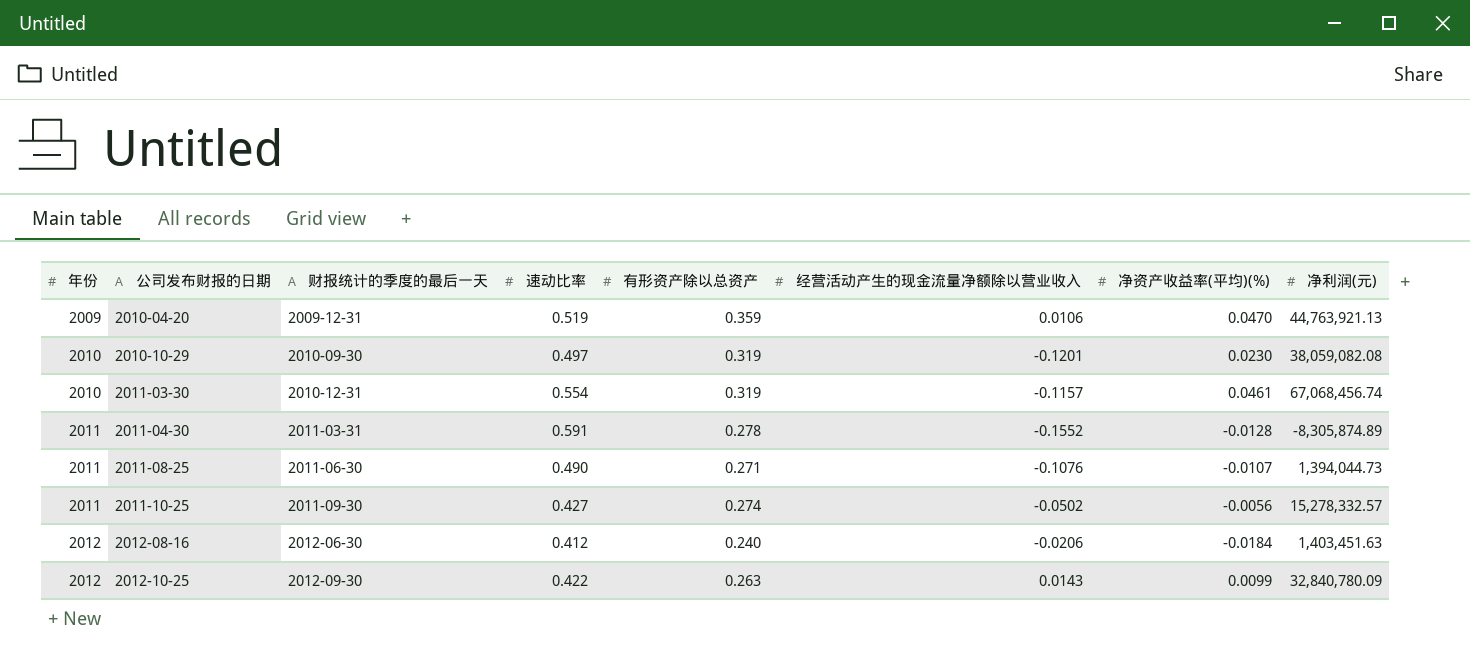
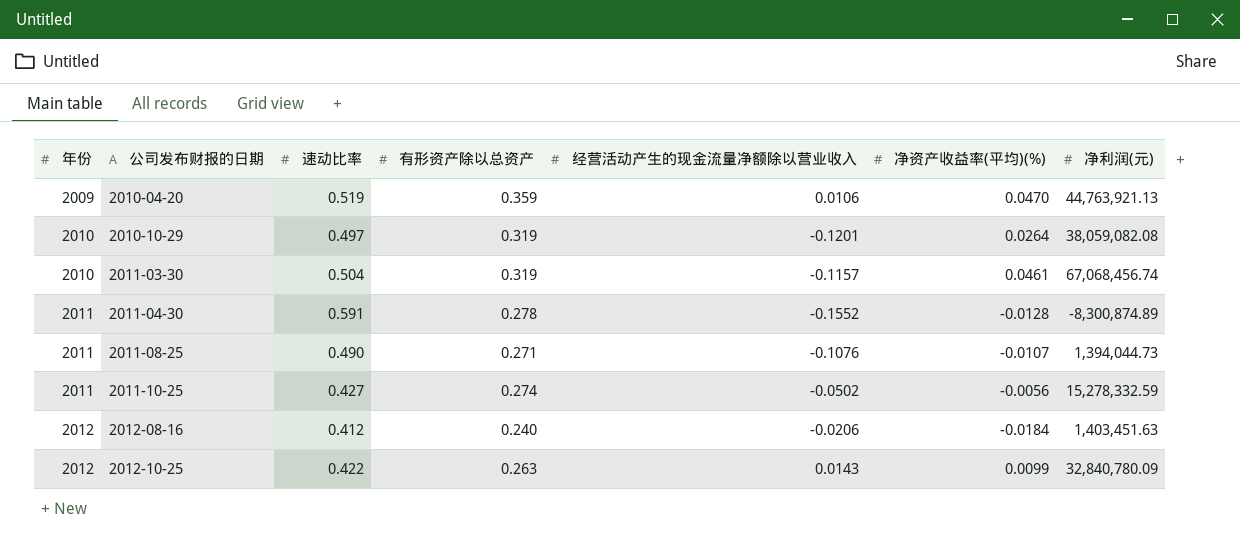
column 财报统计的季度的最后一天 | position: 3 -> none
2010-10-29 | 净资产收益率(平均)(%): 0.0230 -> 0.0264
2011-03-30 | 速动比率: 0.554 -> 0.504
2011-04-30 | 净利润(元): -8,305,874.89 -> -8,300,874.89
2011-10-25 | 净利润(元): 15,278,332.57 -> 15,278,332.59

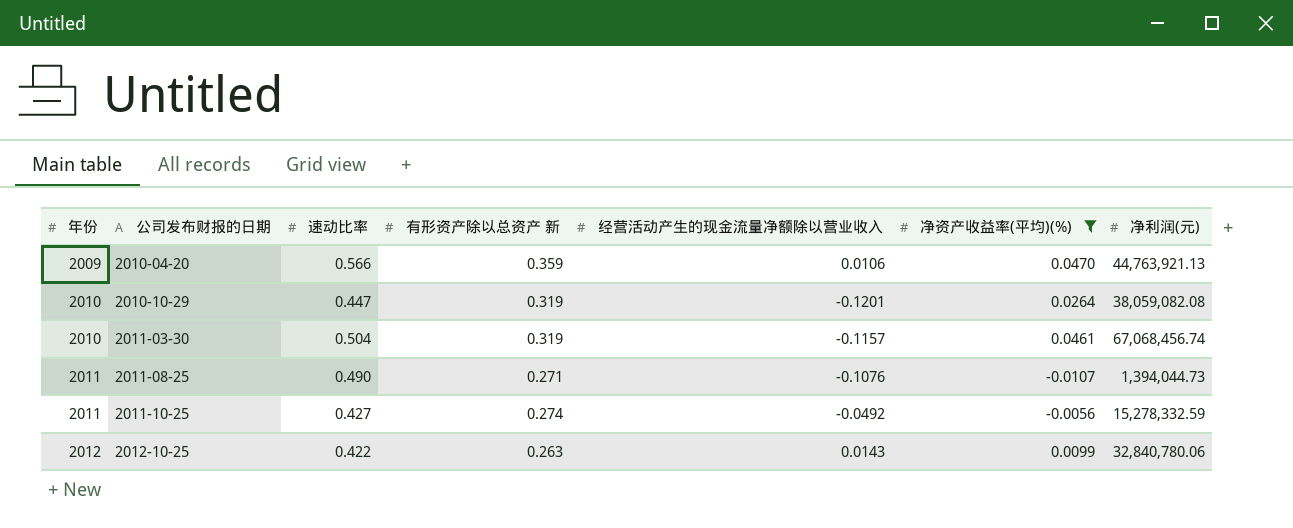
filter: none -> 净资产收益率(平均)(%) >= -0.0107
column name: 有形资产除以总资产 -> 有形资产除以总资产 新
2010-04-20 | 速动比率: 0.519 -> 0.566
2010-10-29 | 速动比率: 0.497 -> 0.447
2011-10-25 | 经营活动产生的现金流量净额除以营业收入: -0.0502 -> -0.0492
2012-10-25 | 净利润(元): 32,840,780.09 -> 32,840,780.06

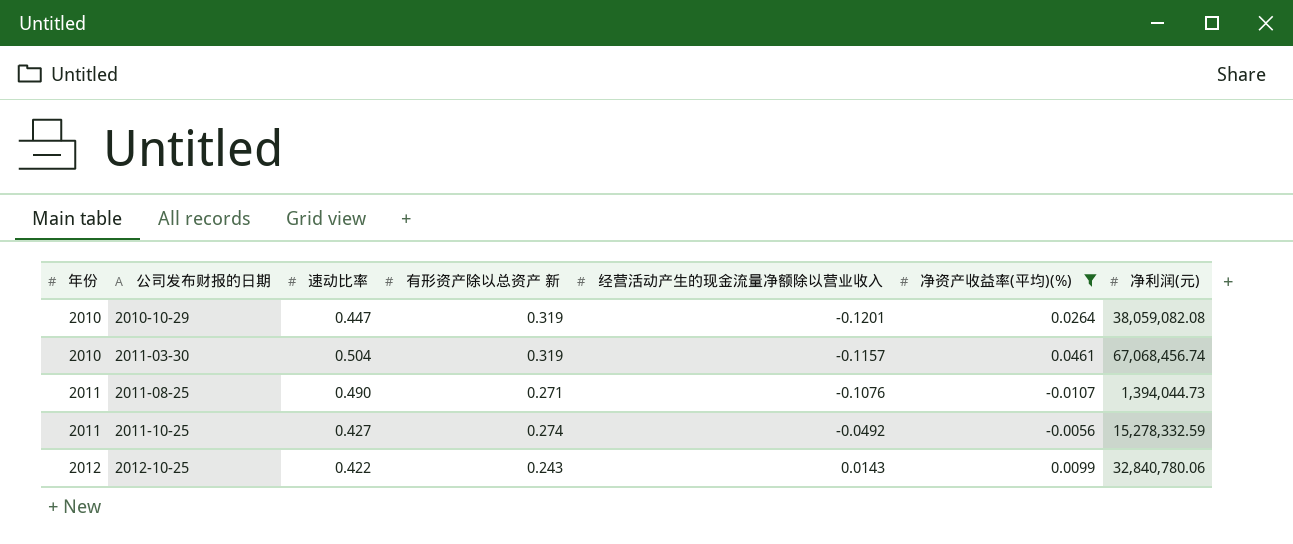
row 2010-04-20: 2009 | 0.566 | 0.359 | 0.0106 | 0.0470 | 44,763,921.13 -> none
2012-10-25 | 有形资产除以总资产 新: 0.263 -> 0.243

